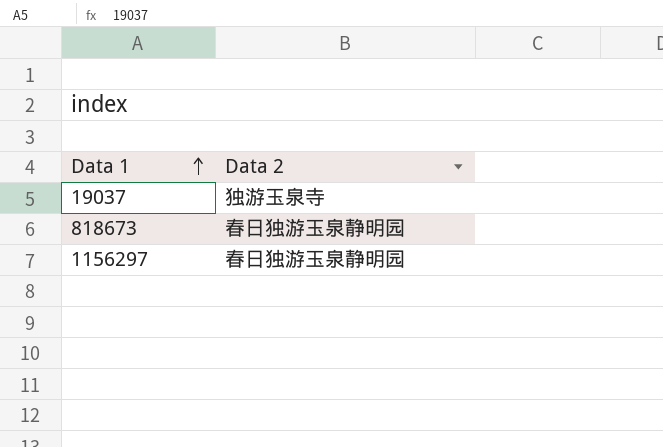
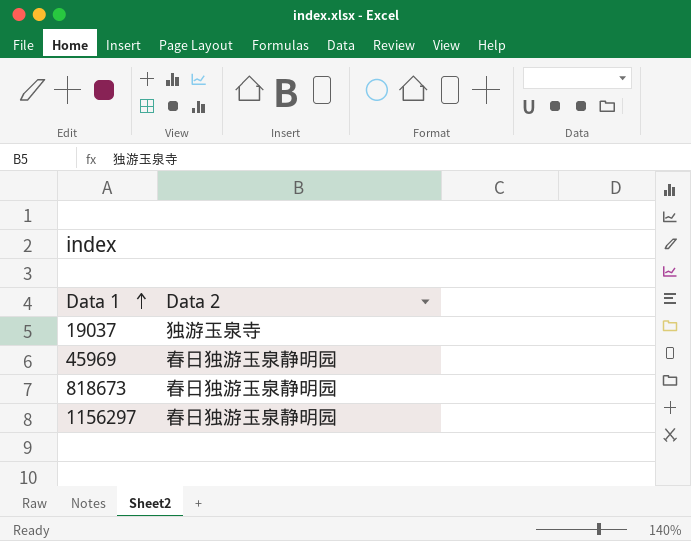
row 45969: none -> 春日独游玉泉静明园

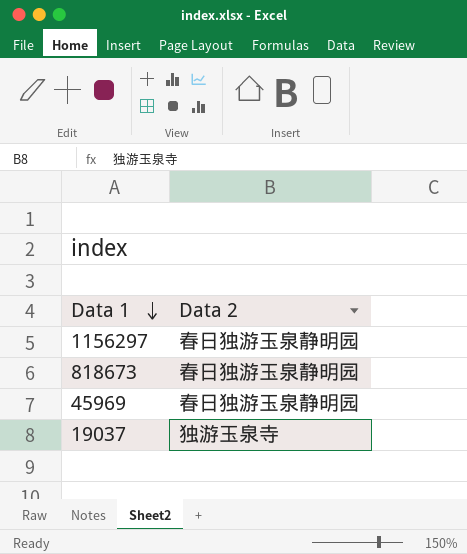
row order: Data 1 ascending -> Data 1 descending

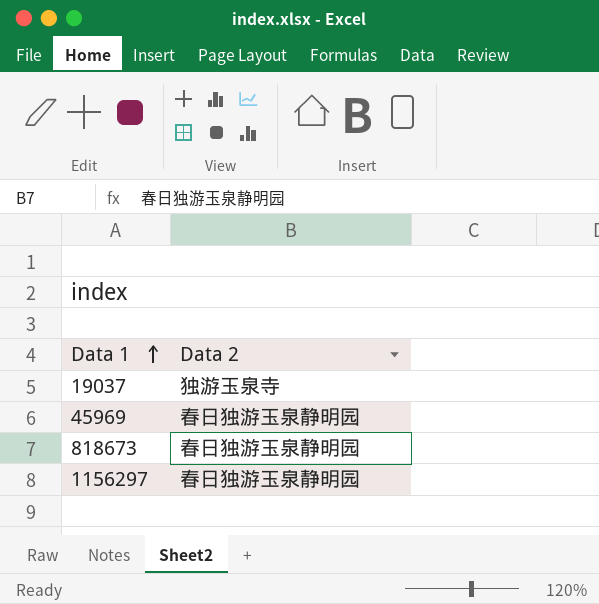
row order: Data 1 descending -> Data 1 ascending

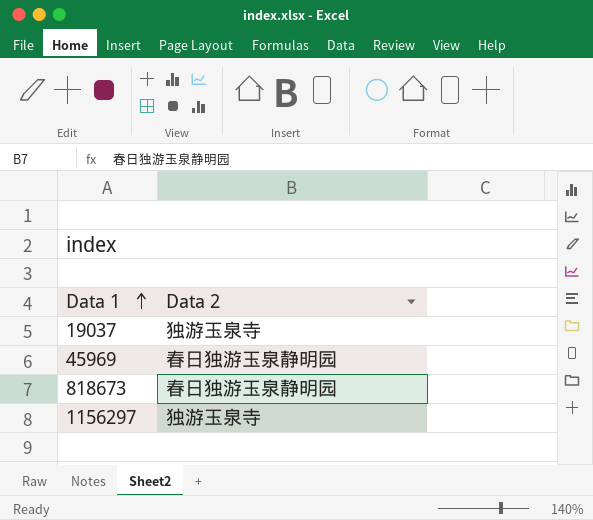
1156297 | Data 2: 春日独游玉泉静明园 -> 独游玉泉寺

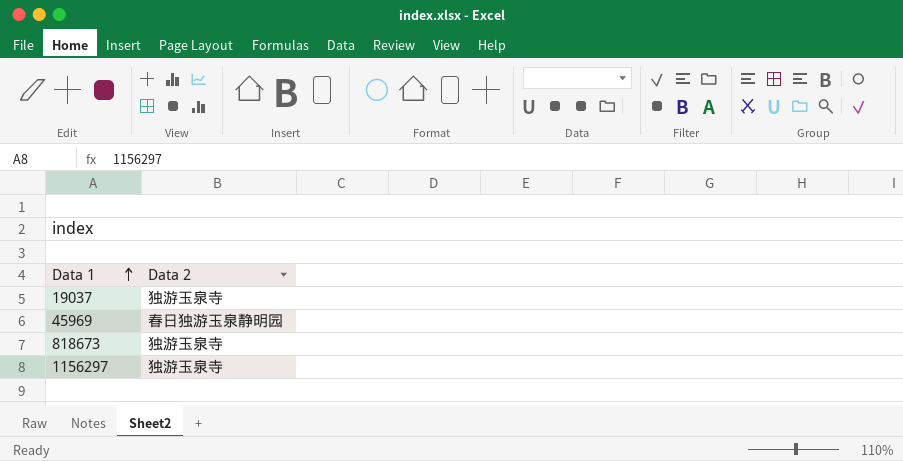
818673 | Data 2: 春日独游玉泉静明园 -> 独游玉泉寺

